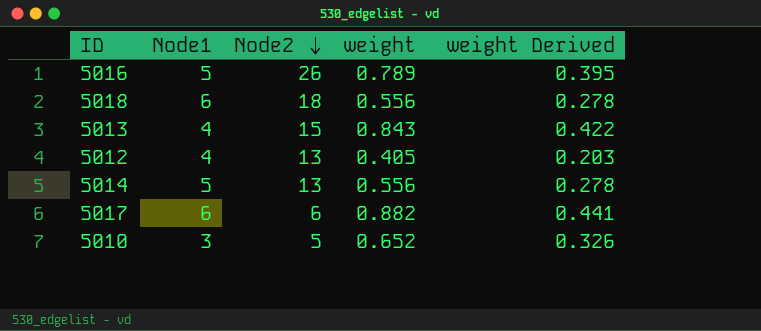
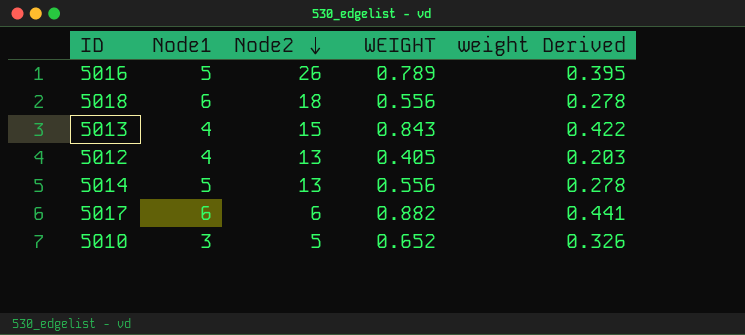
column name: weight -> WEIGHT

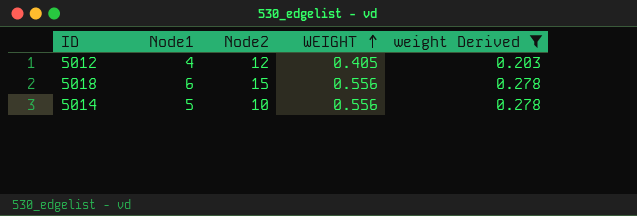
filter: none -> weight Derived <= 0.278
row order: Node2 descending -> WEIGHT ascending
5012 | Node2: 13 -> 12
5018 | Node2: 18 -> 15
5014 | Node2: 13 -> 10

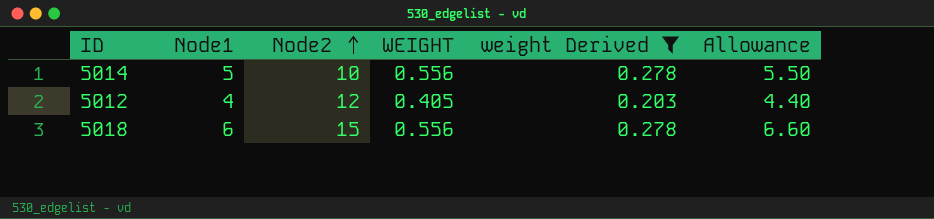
row order: WEIGHT ascending -> Node2 ascending
column Allowance | formula: none -> [Node1] * 1.1

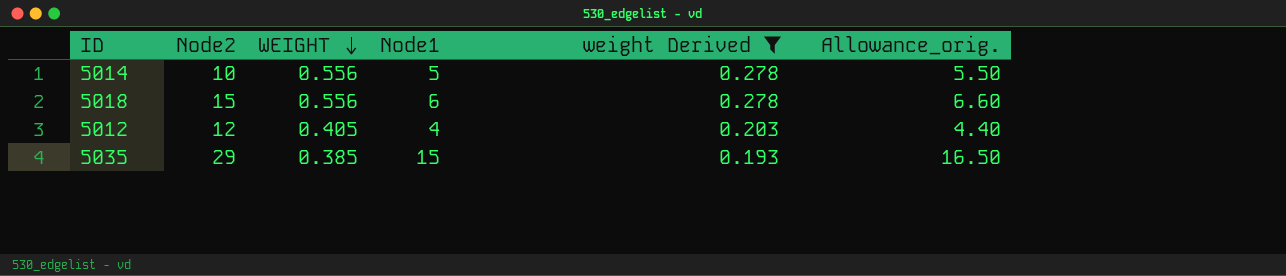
row order: Node2 ascending -> WEIGHT descending
column Node1 | position: 2 -> 4
column name: Allowance -> Allowance_orig.
row 5035: none -> 29 | 0.385 | 15 | 0.193 | 16.50

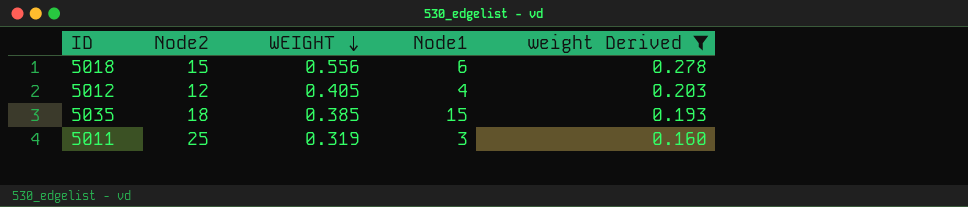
column Allowance_orig. | formula: [Node1] * 1.1 -> none
row 5014: 10 | 0.556 | 5 | 0.278 | 5.50 -> none
5035 | Node2: 29 -> 18
row 5011: none -> 25 | 0.319 | 3 | 0.160

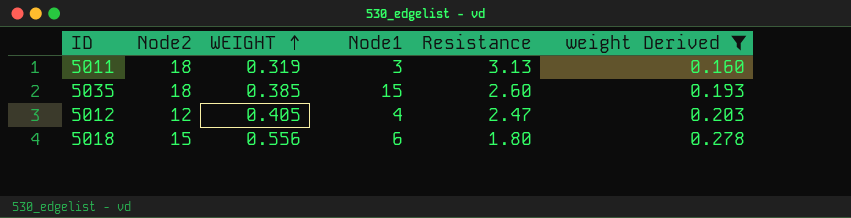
row order: WEIGHT descending -> WEIGHT ascending
column Resistance | position: none -> 5
5011 | Node2: 25 -> 18

